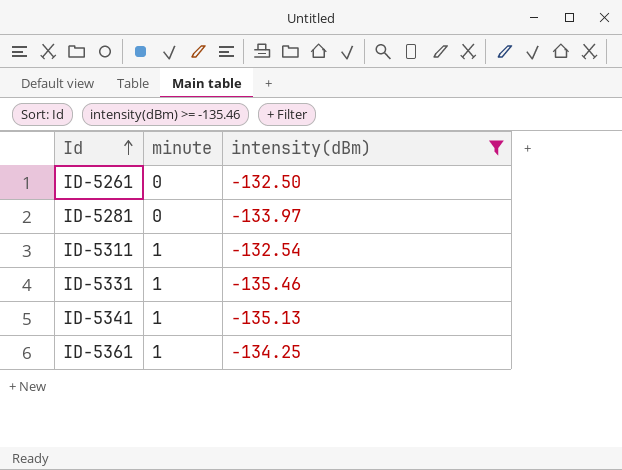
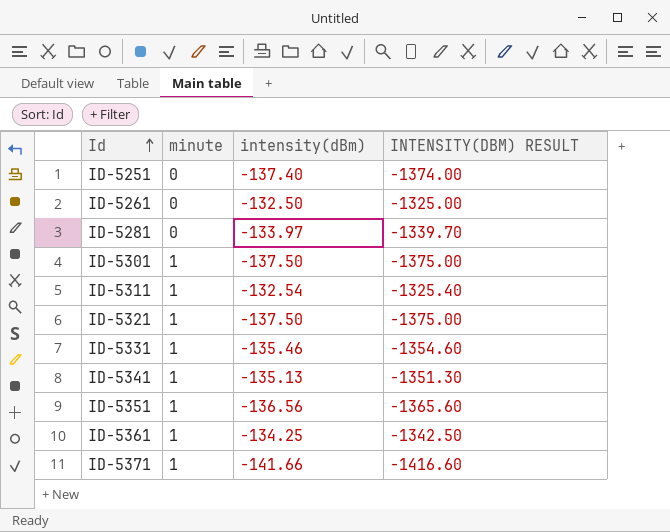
filter: intensity(dBm) >= -135.46 -> none
column INTENSITY(DBM) RESULT | formula: none -> [intensity(dBm)] * 10

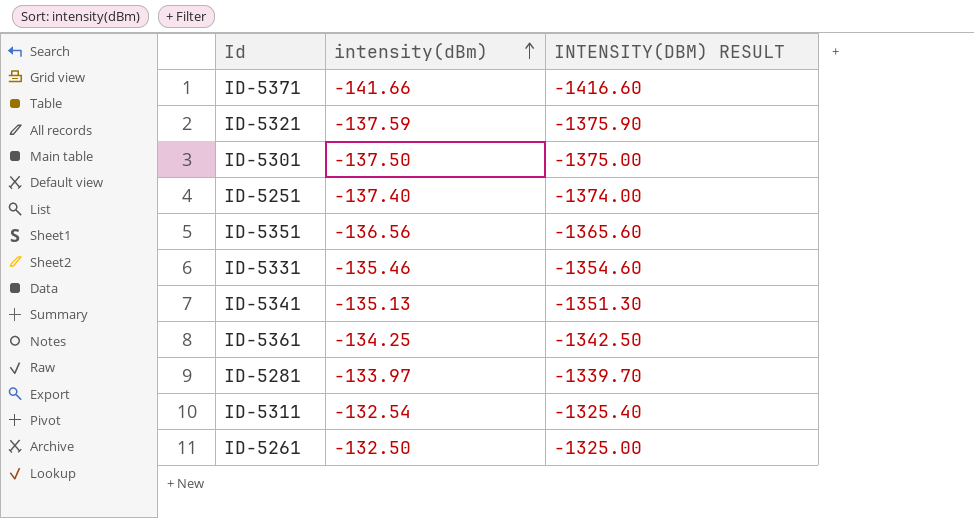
row order: Id ascending -> intensity(dBm) ascending
column minute | position: 2 -> none
ID-5321 | intensity(dBm): -137.50 -> -137.59
ID-5321 | INTENSITY(DBM) RESULT: -1375.00 -> -1375.90

